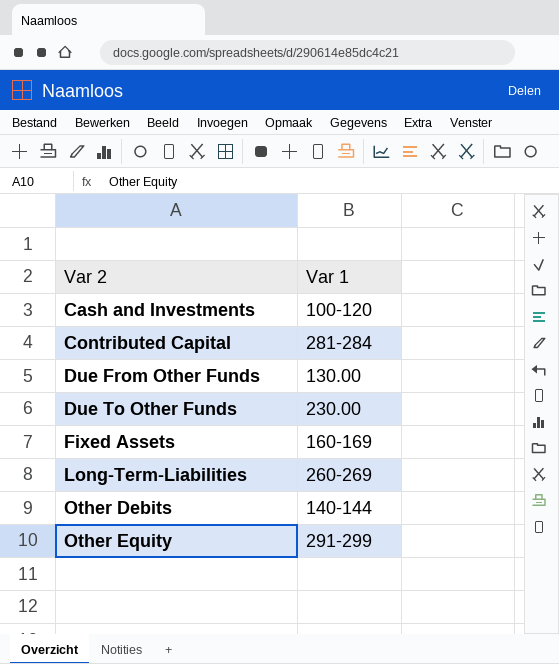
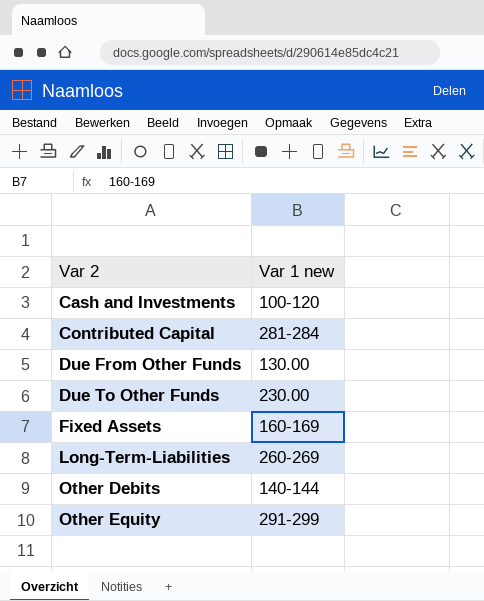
column name: Var 1 -> Var 1 new

